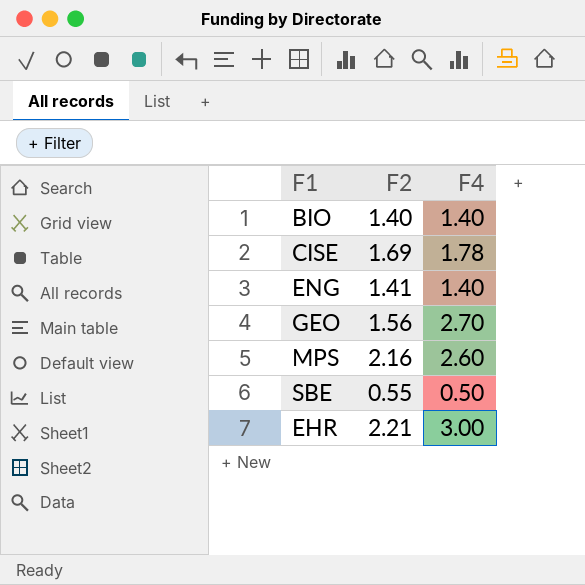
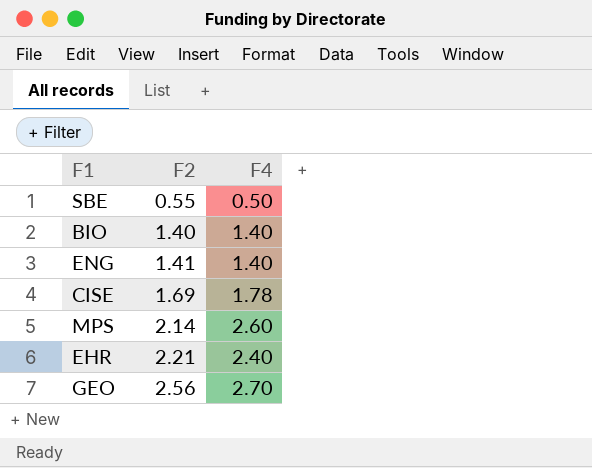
row order: none -> F2 ascending
MPS | F2: 2.16 -> 2.14
EHR | F4: 3.00 -> 2.40
GEO | F2: 1.56 -> 2.56

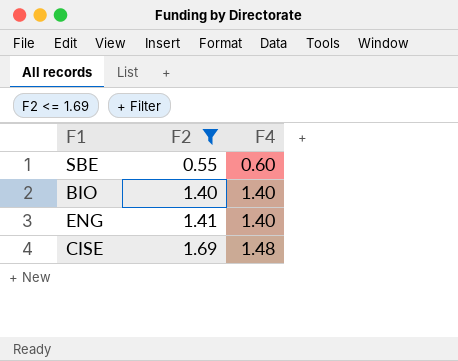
filter: none -> F2 <= 1.69
SBE | F4: 0.50 -> 0.60
CISE | F4: 1.78 -> 1.48

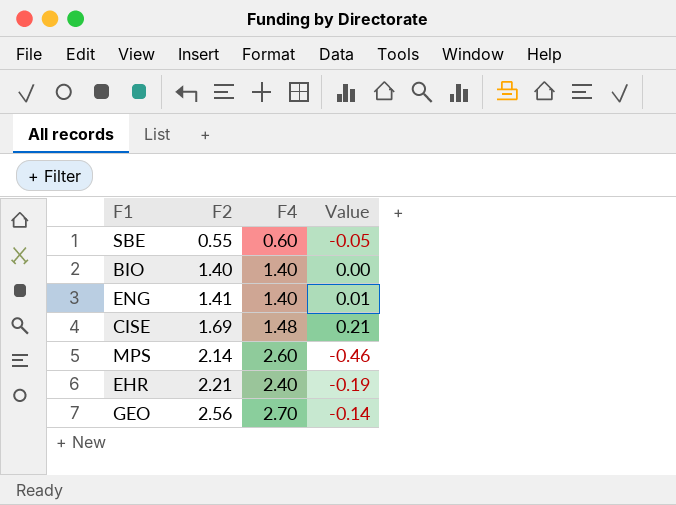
filter: F2 <= 1.69 -> none
column Value | formula: none -> [F2] - [F4]

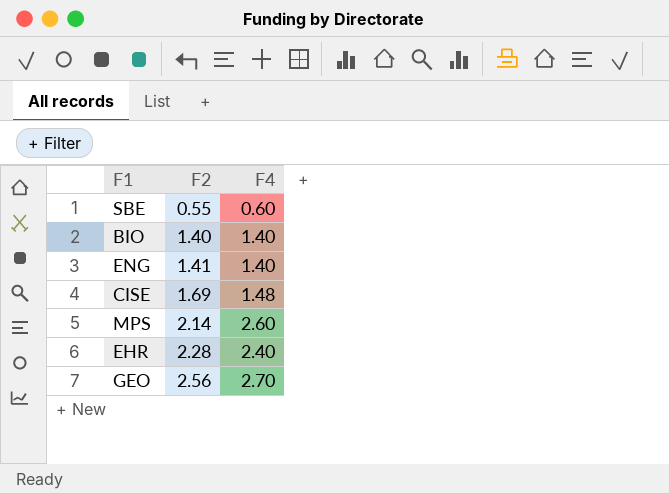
column Value | formula: [F2] - [F4] -> none
EHR | F2: 2.21 -> 2.28

